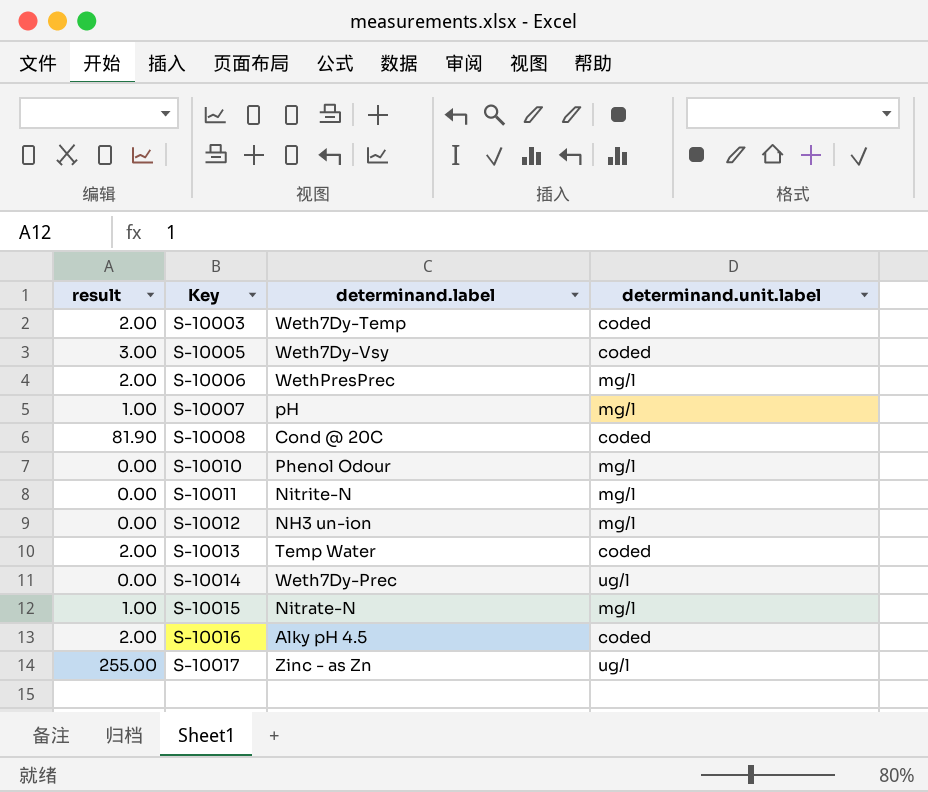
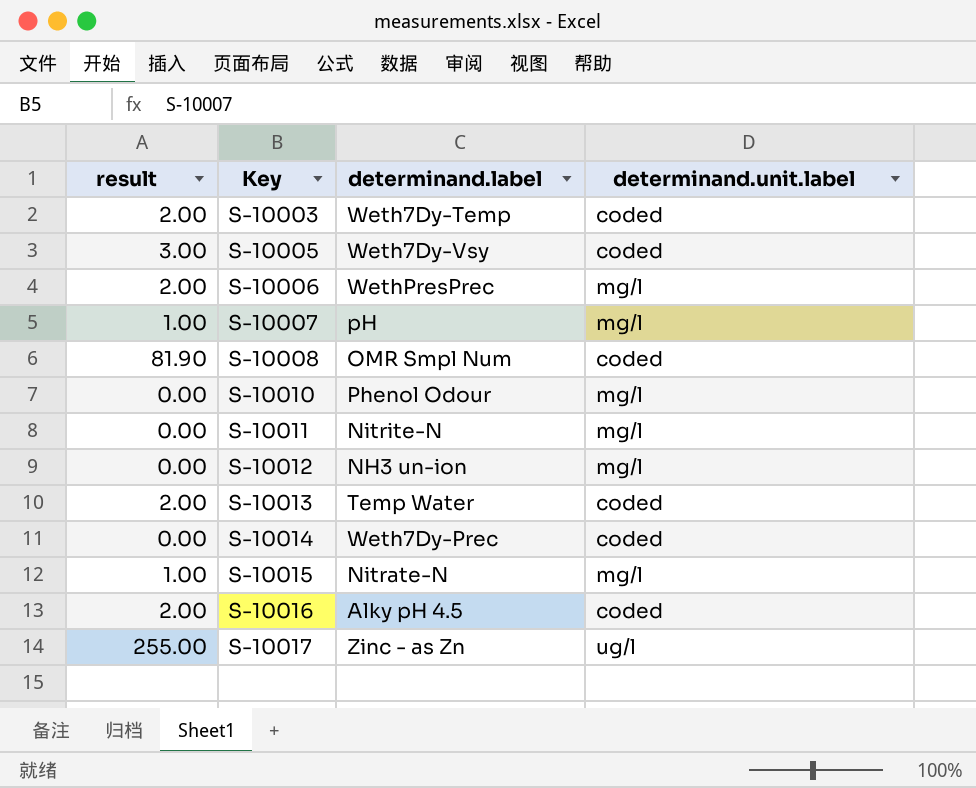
S-10008 | determinand.label: Cond @ 20C -> OMR Smpl Num
S-10014 | determinand.unit.label: ug/l -> coded

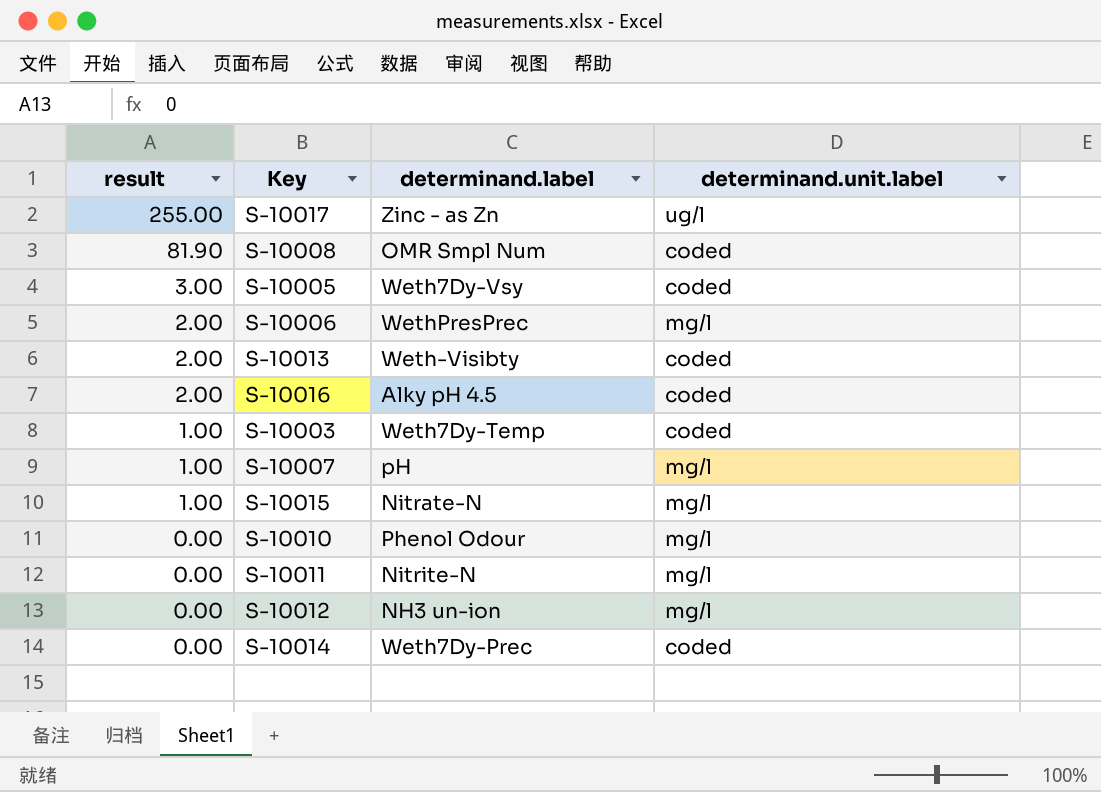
row order: Key ascending -> result descending
S-10013 | determinand.label: Temp Water -> Weth-Visibty
S-10003 | result: 2.00 -> 1.00

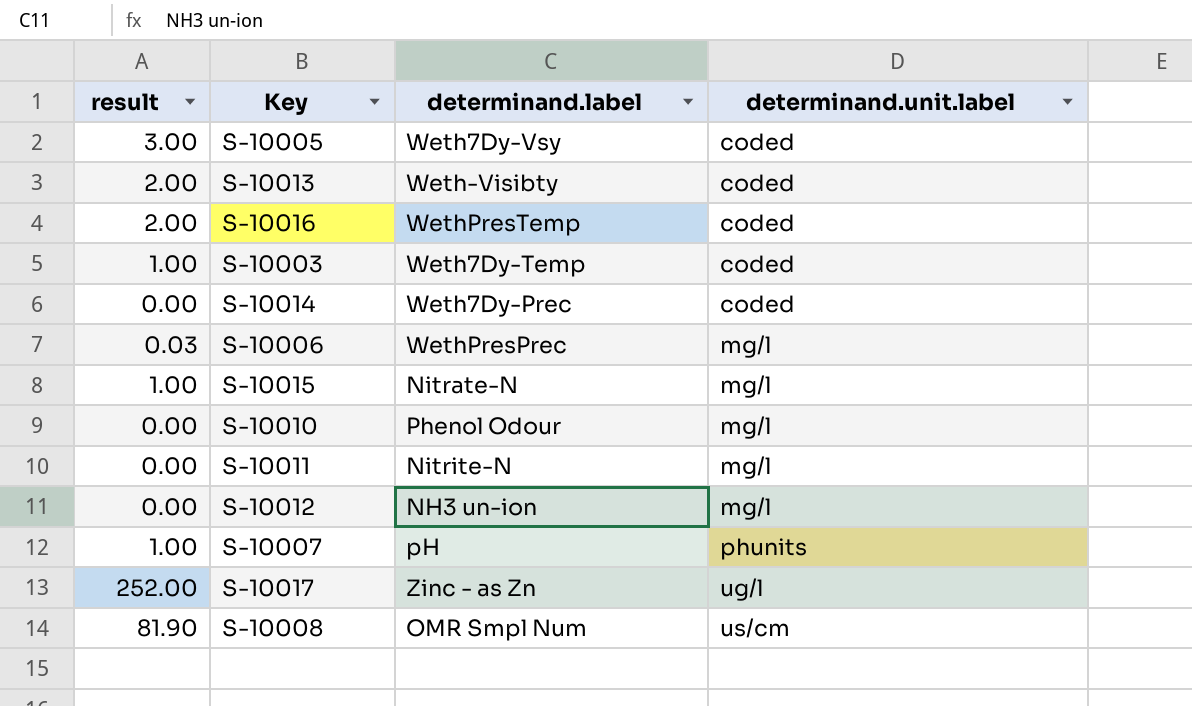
row order: result descending -> determinand.unit.label ascending
S-10016 | determinand.label: Alky pH 4.5 -> WethPresTemp
S-10006 | result: 2.00 -> 0.03
S-10007 | determinand.unit.label: mg/l -> phunits
S-10017 | result: 255.00 -> 252.00
S-10008 | determinand.unit.label: coded -> us/cm

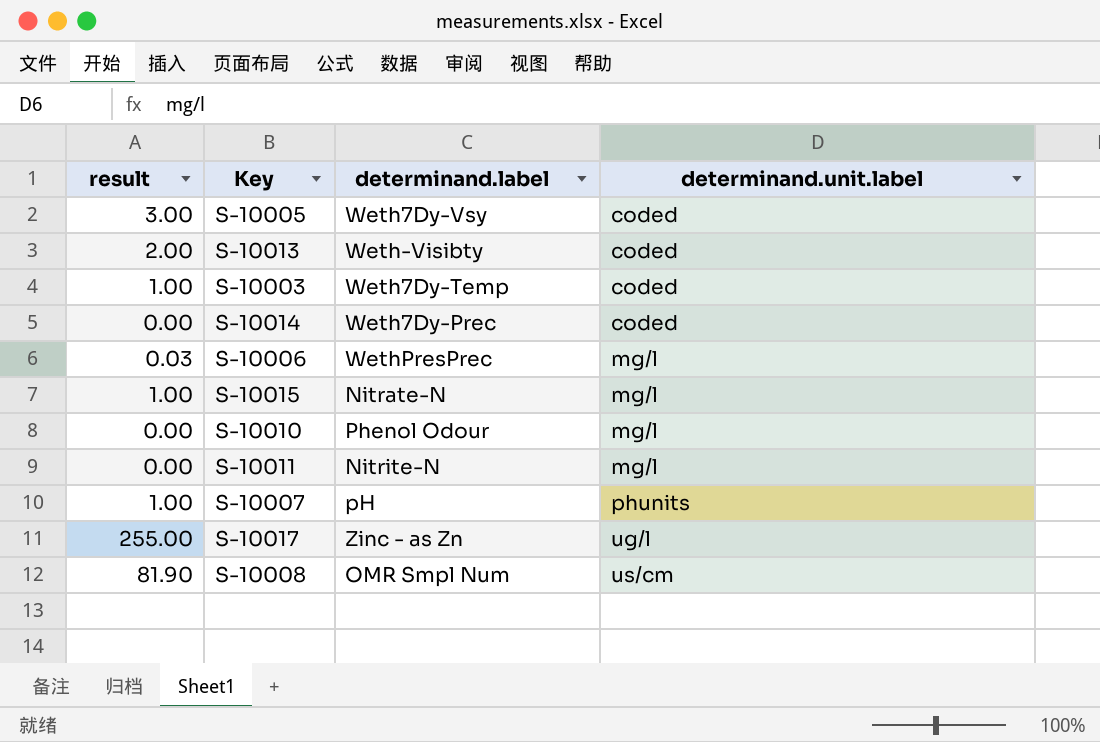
row S-10016: 2.00 | WethPresTemp | coded -> none
row S-10012: 0.00 | NH3 un-ion | mg/l -> none
S-10017 | result: 252.00 -> 255.00

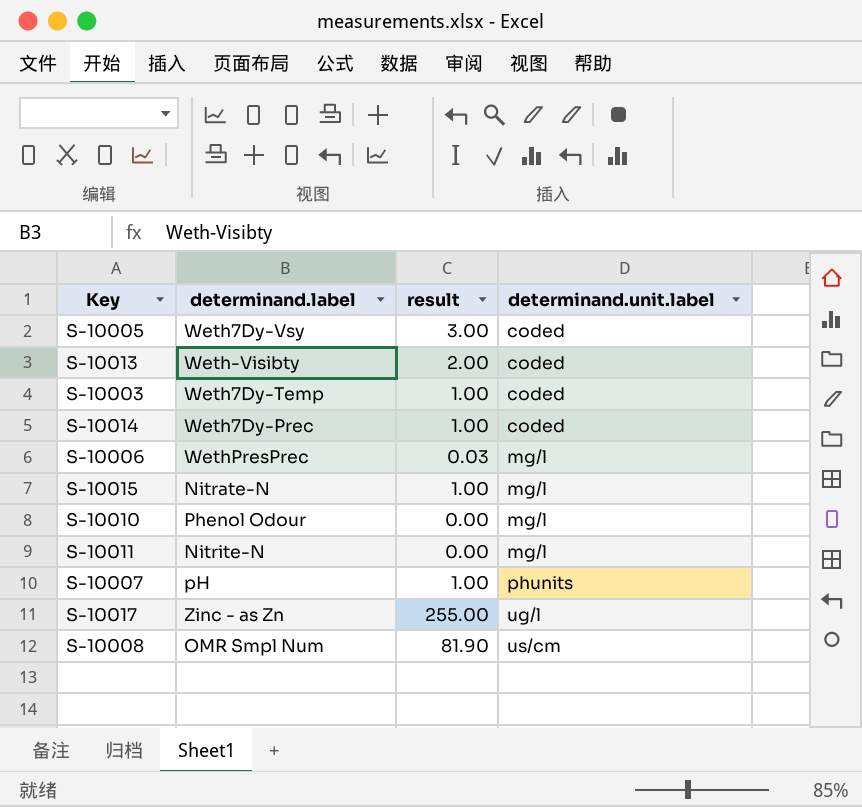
column result | position: 1 -> 3
S-10014 | result: 0.00 -> 1.00

